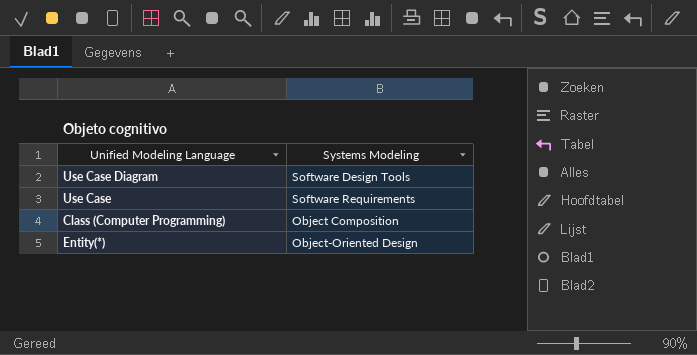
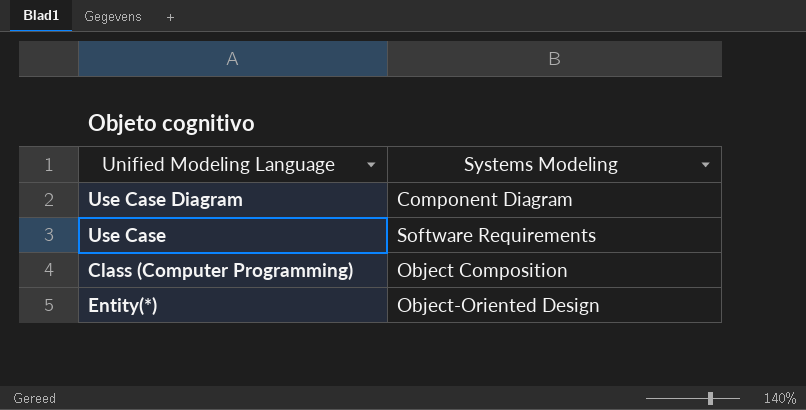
Use Case Diagram | Systems Modeling: Software Design Tools -> Component Diagram

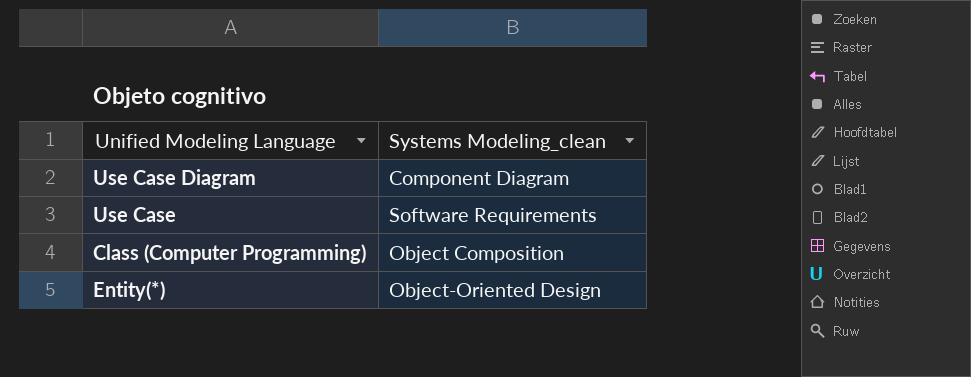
column name: Systems Modeling -> Systems Modeling_clean

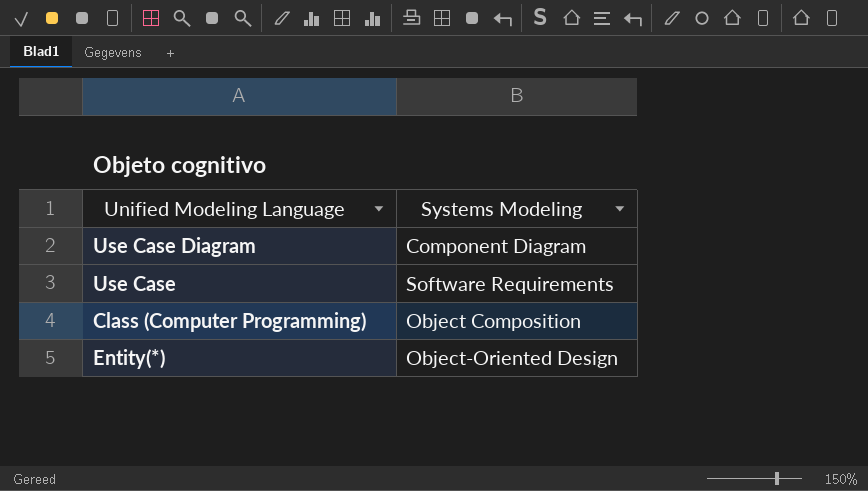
column name: Systems Modeling_clean -> Systems Modeling

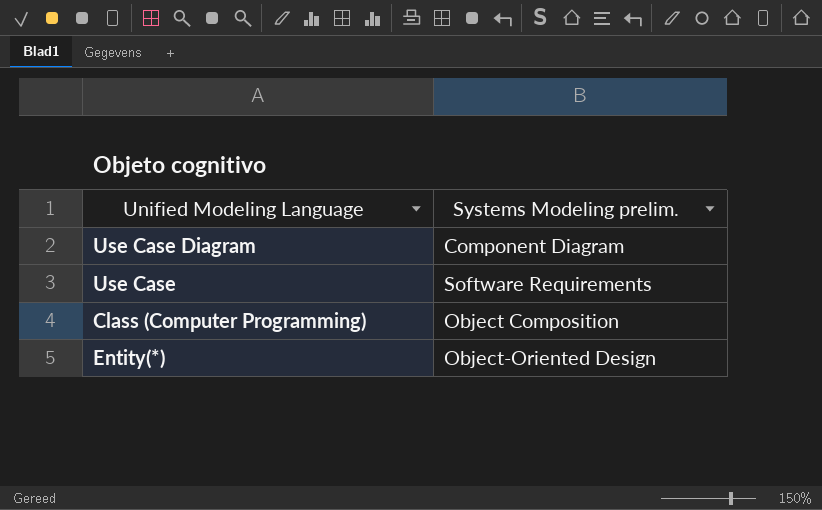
column name: Systems Modeling -> Systems Modeling prelim.

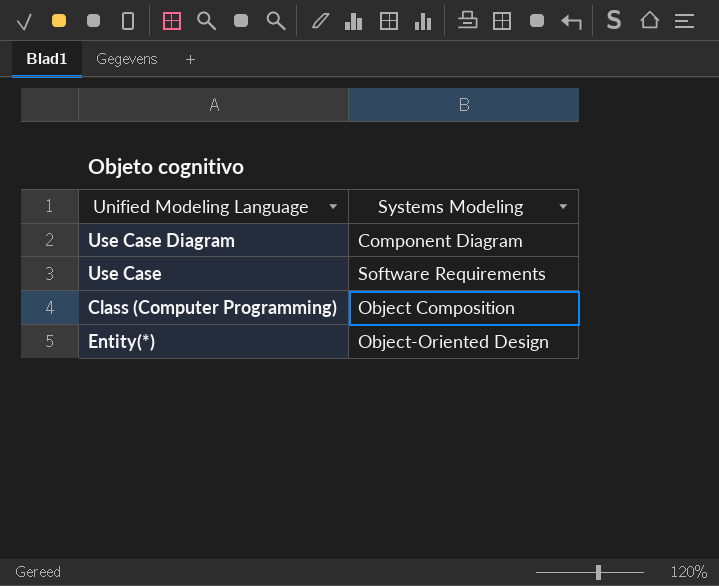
column name: Systems Modeling prelim. -> Systems Modeling

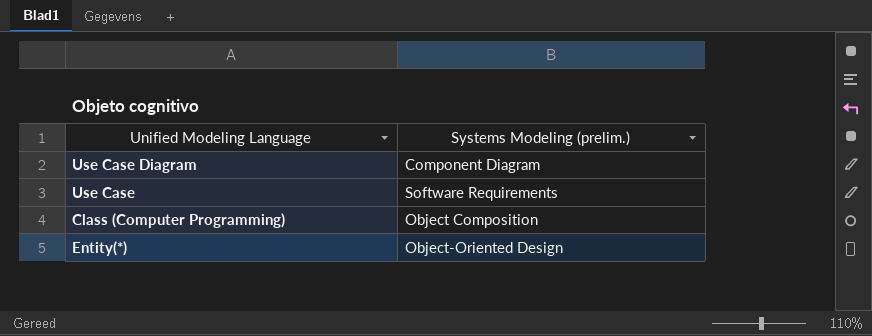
column name: Systems Modeling -> Systems Modeling (prelim.)

